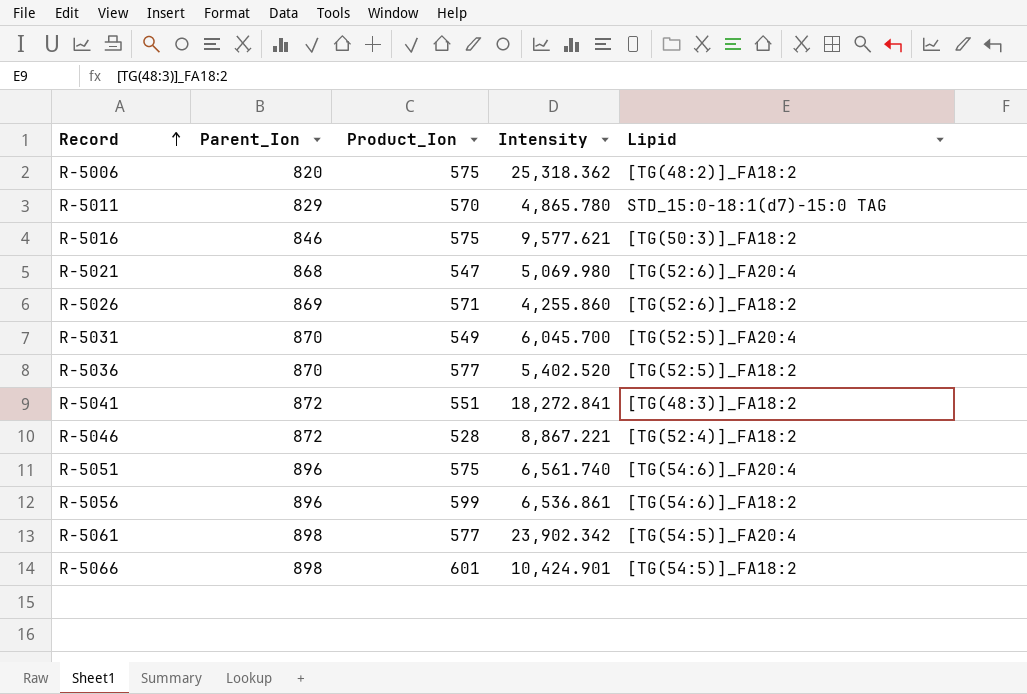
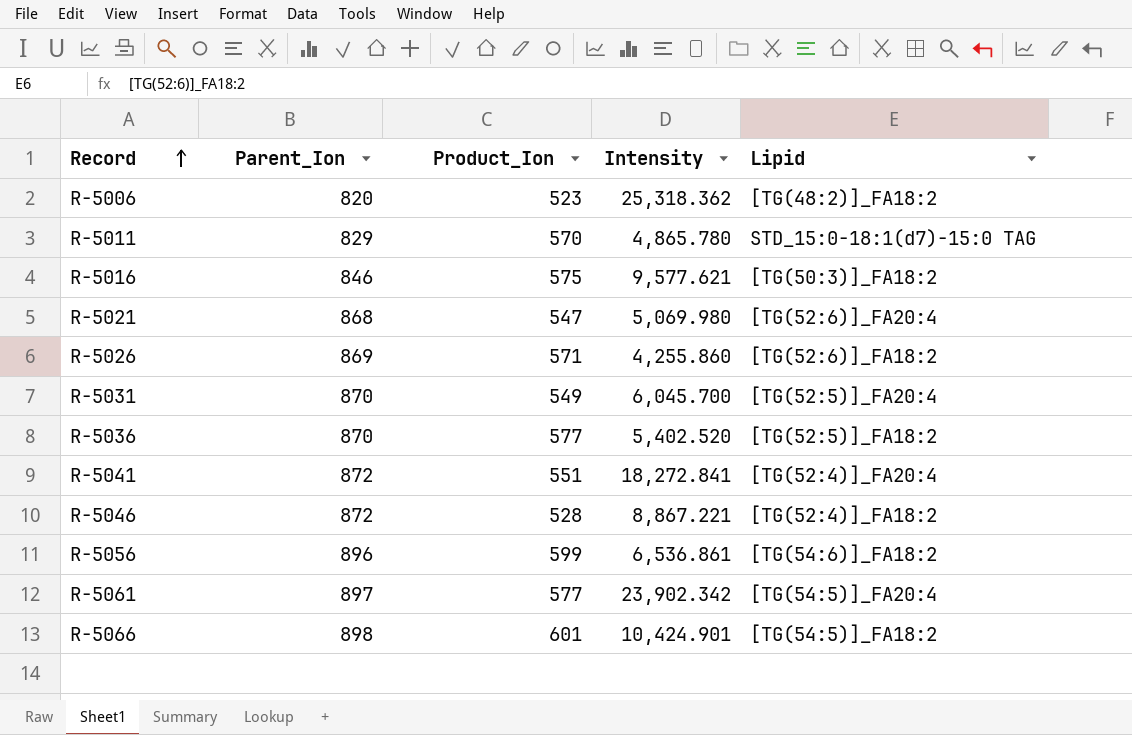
row R-5051: 896 | 575 | 6,561.740 | [TG(54:6)]_FA20:4 -> none
R-5006 | Product_Ion: 575 -> 523
R-5041 | Lipid: [TG(48:3)]_FA18:2 -> [TG(52:4)]_FA20:4
R-5061 | Parent_Ion: 898 -> 897

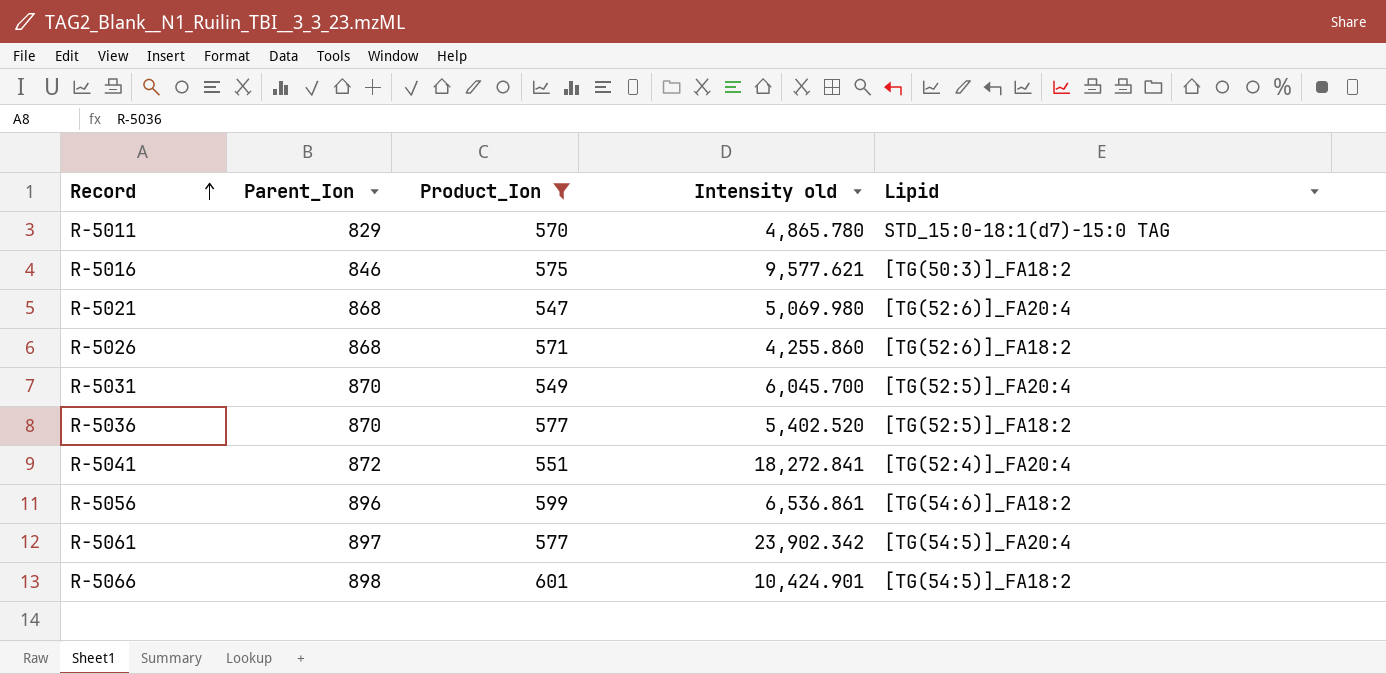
filter: none -> Product_Ion >= 547
column name: Intensity -> Intensity old
R-5026 | Parent_Ion: 869 -> 868

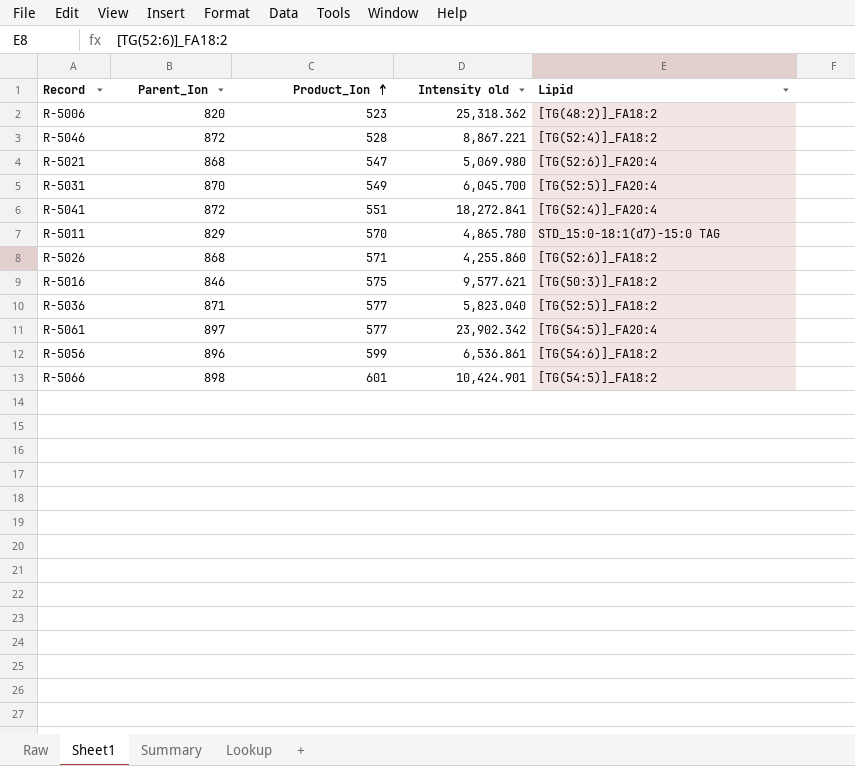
filter: Product_Ion >= 547 -> none
row order: Record ascending -> Product_Ion ascending
R-5036 | Parent_Ion: 870 -> 871
R-5036 | Intensity old: 5,402.520 -> 5,823.040

